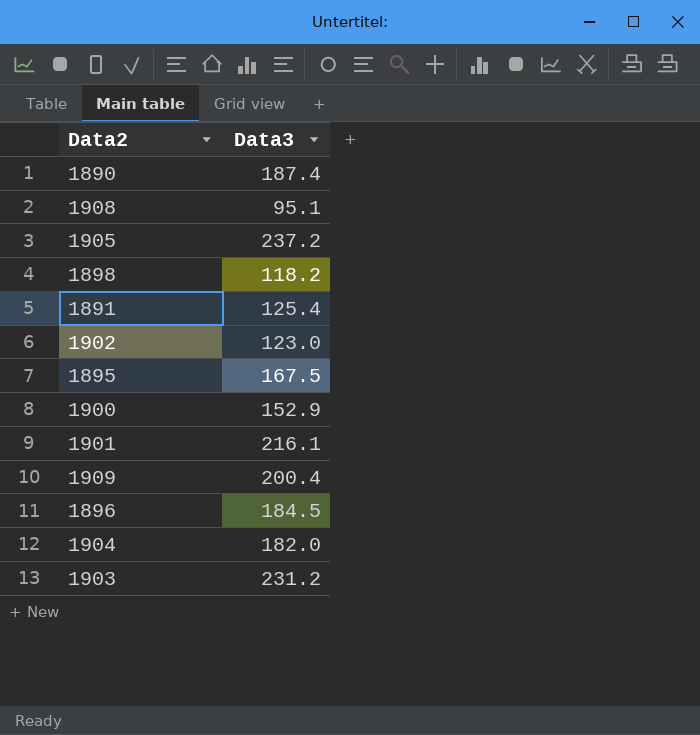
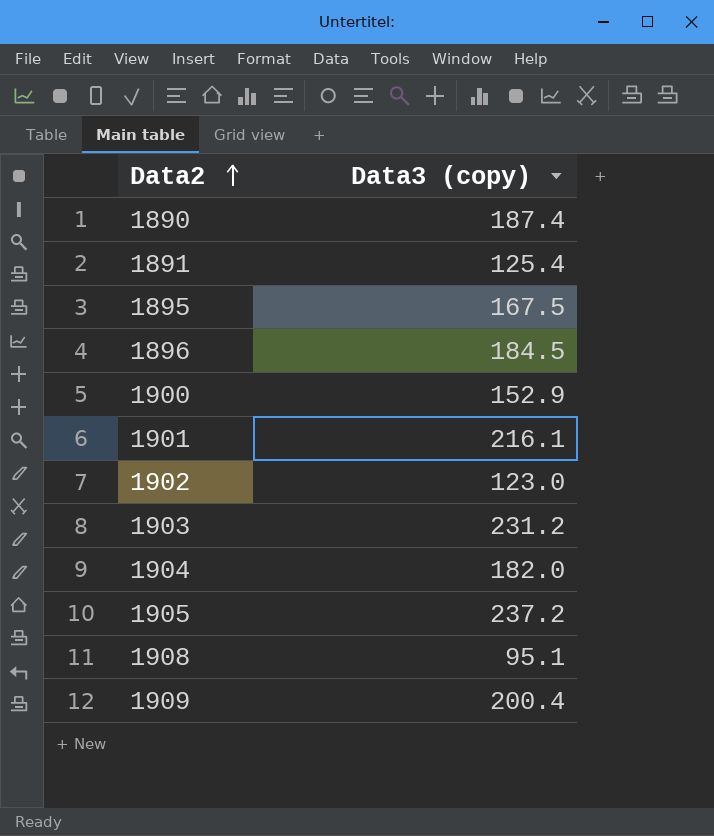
row order: none -> Data2 ascending
column name: Data3 -> Data3 (copy)
row 1898: 118.2 -> none

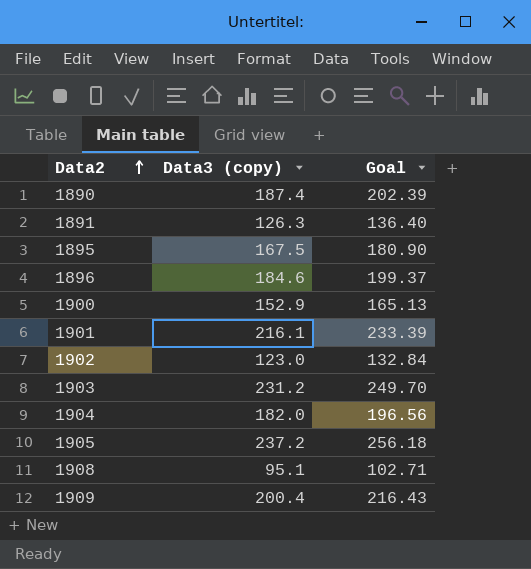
column Goal | formula: none -> [Data3 (copy)] * 1.08
1891 | Data3 (copy): 125.4 -> 126.3
1896 | Data3 (copy): 184.5 -> 184.6

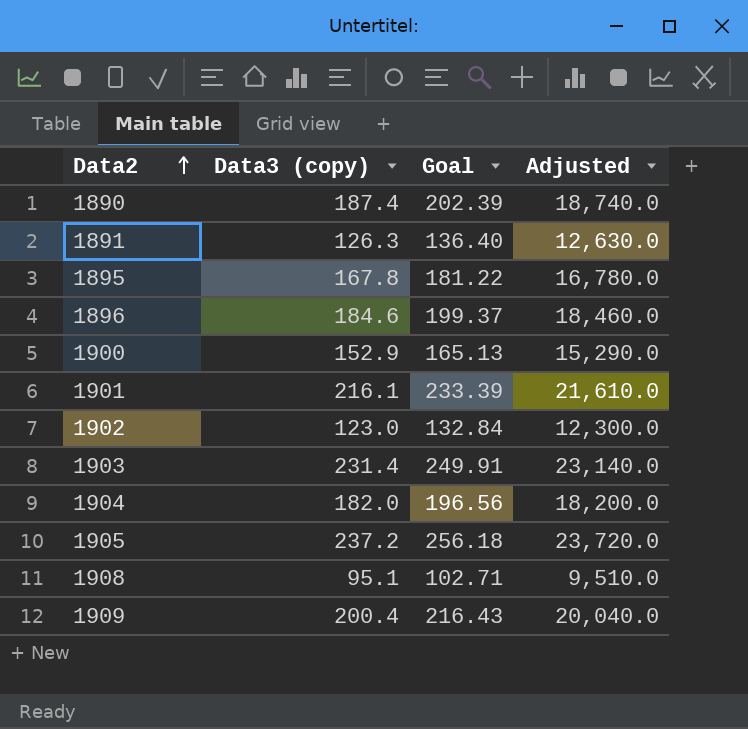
column Adjusted | formula: none -> [Data3 (copy)] * 100
1895 | Data3 (copy): 167.5 -> 167.8
1895 | Goal: 180.90 -> 181.22
1903 | Data3 (copy): 231.2 -> 231.4
1903 | Goal: 249.70 -> 249.91

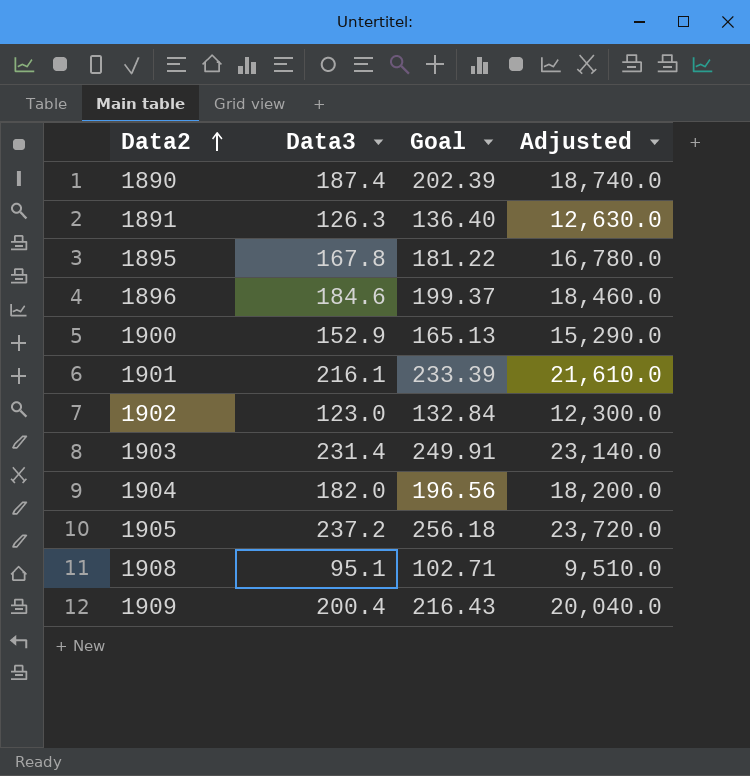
column name: Data3 (copy) -> Data3

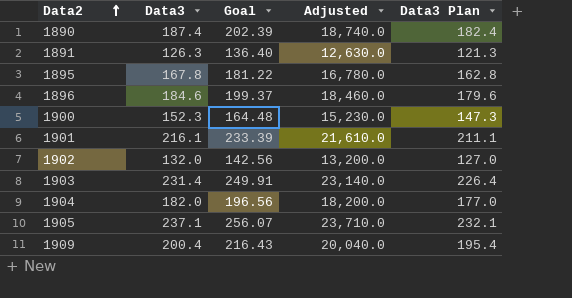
column Data3 Plan | formula: none -> [Data3] - 5
row 1908: 95.1 | 102.71 | 9,510.0 -> none
1900 | Data3: 152.9 -> 152.3
1900 | Goal: 165.13 -> 164.48
1900 | Adjusted: 15,290.0 -> 15,230.0
1902 | Data3: 123.0 -> 132.0
1902 | Goal: 132.84 -> 142.56
1902 | Adjusted: 12,300.0 -> 13,200.0
1905 | Data3: 237.2 -> 237.1
1905 | Goal: 256.18 -> 256.07
1905 | Adjusted: 23,720.0 -> 23,710.0

